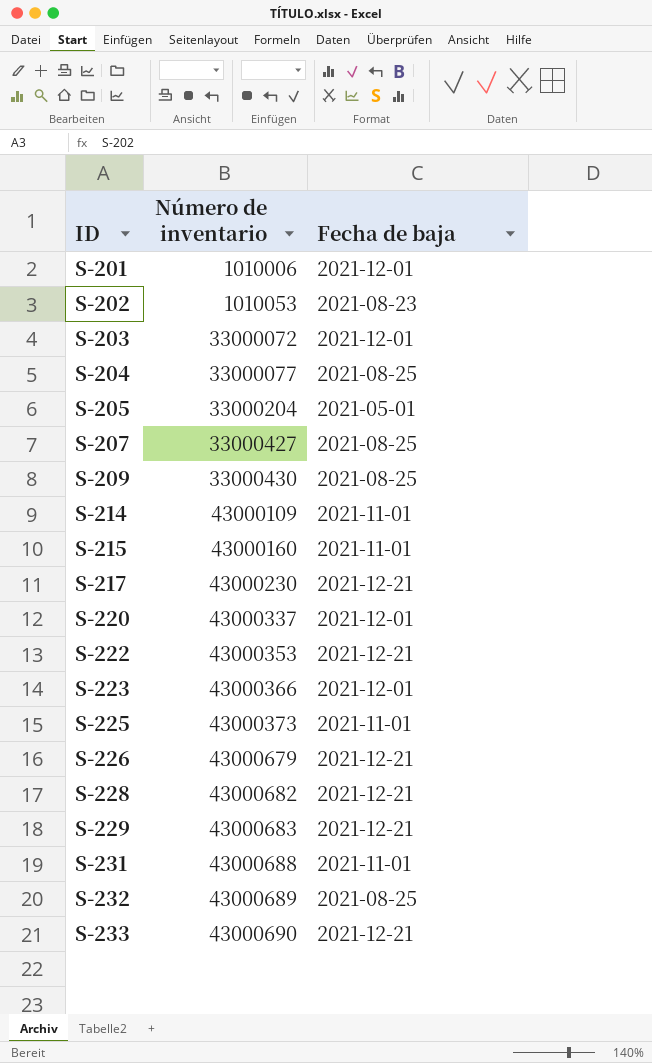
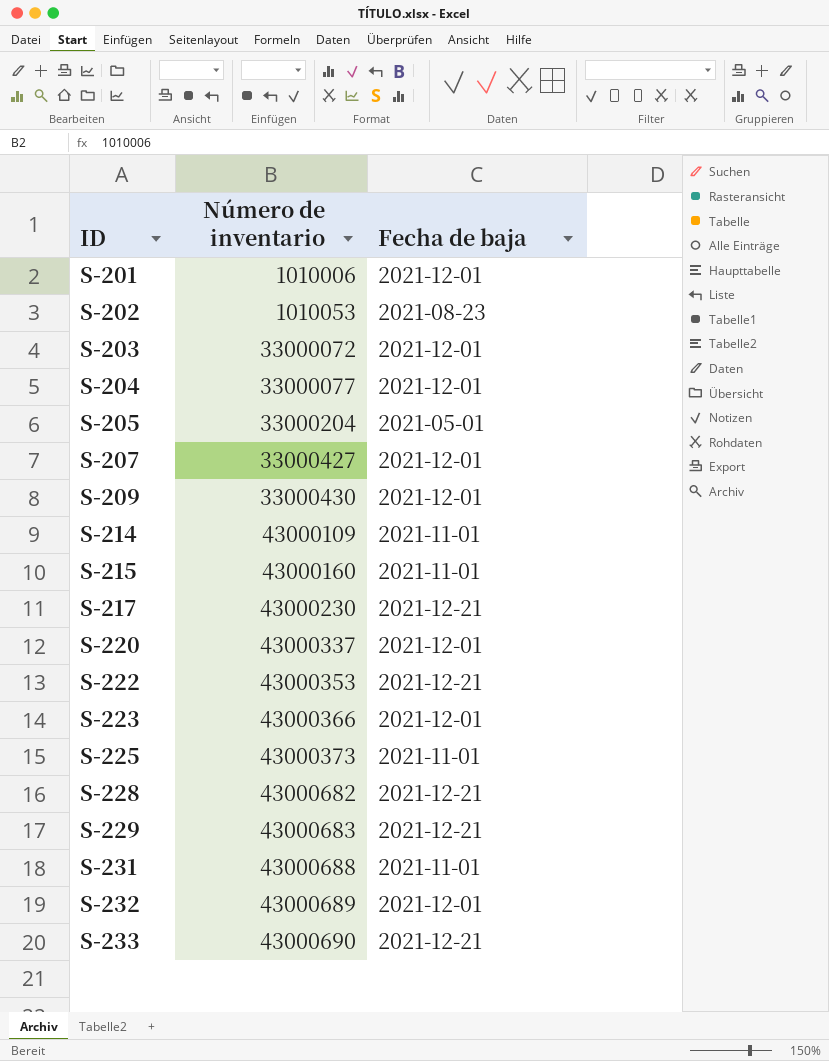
row S-226: 43000679 | 2021-12-21 -> none
S-204 | Fecha de baja: 2021-08-25 -> 2021-12-01
S-207 | Fecha de baja: 2021-08-25 -> 2021-12-01
S-209 | Fecha de baja: 2021-08-25 -> 2021-12-01
S-232 | Fecha de baja: 2021-08-25 -> 2021-12-01

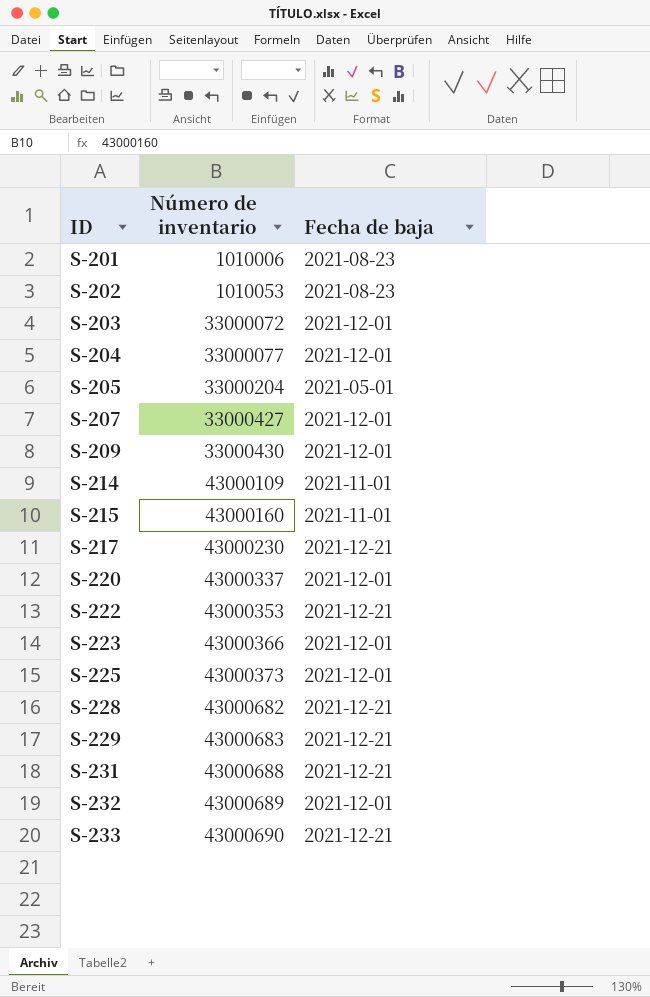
S-201 | Fecha de baja: 2021-12-01 -> 2021-08-23
S-225 | Fecha de baja: 2021-11-01 -> 2021-12-01
S-231 | Fecha de baja: 2021-11-01 -> 2021-12-21

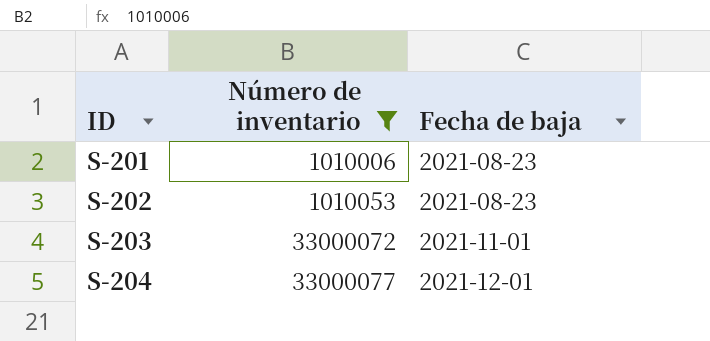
filter: none -> Número de inventario <= 33000077
S-203 | Fecha de baja: 2021-12-01 -> 2021-11-01

